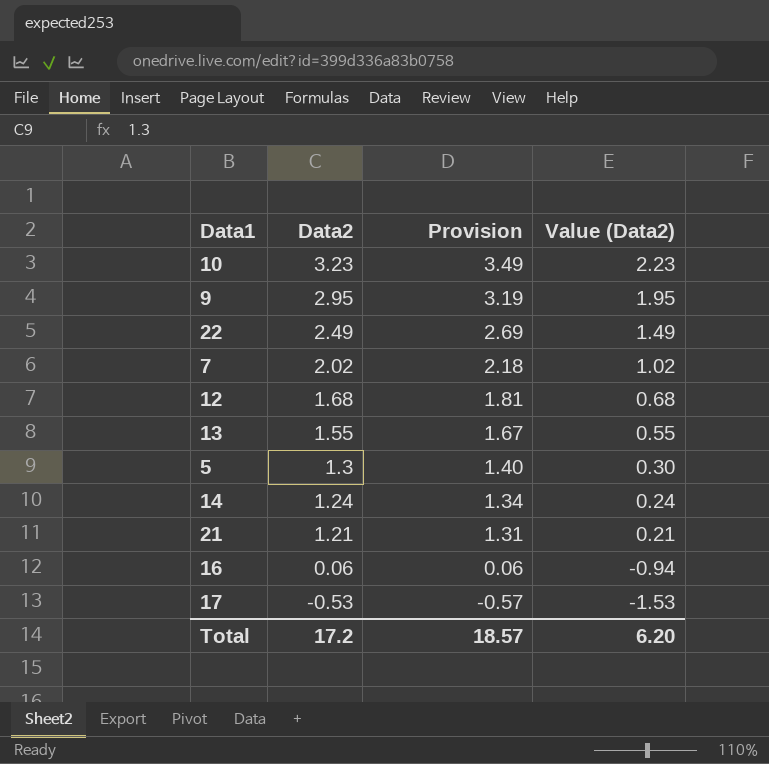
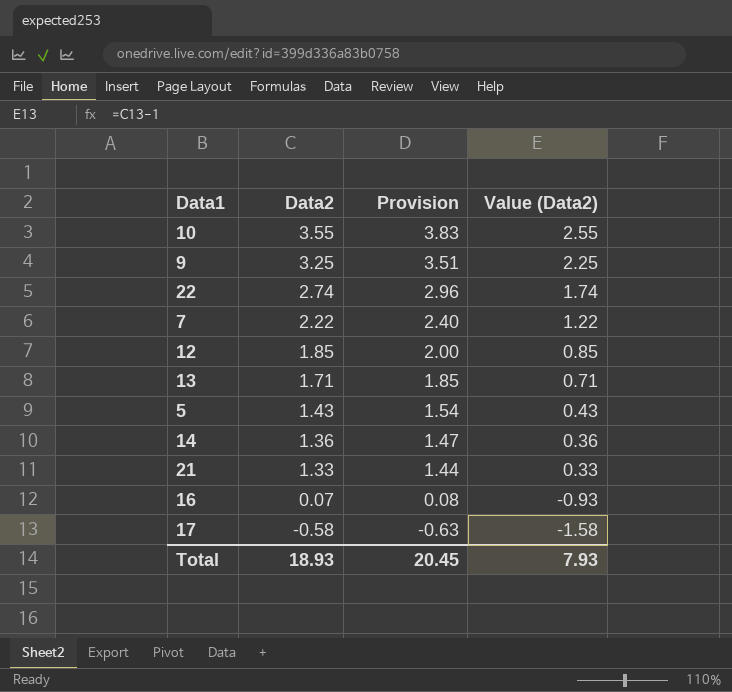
10 | Data2: 3.23 -> 3.55
10 | Provision: 3.49 -> 3.83
10 | Value (Data2): 2.23 -> 2.55
9 | Data2: 2.95 -> 3.25
9 | Provision: 3.19 -> 3.51
9 | Value (Data2): 1.95 -> 2.25
22 | Data2: 2.49 -> 2.74
22 | Provision: 2.69 -> 2.96
22 | Value (Data2): 1.49 -> 1.74
7 | Data2: 2.02 -> 2.22
7 | Provision: 2.18 -> 2.40
7 | Value (Data2): 1.02 -> 1.22
12 | Data2: 1.68 -> 1.85
12 | Provision: 1.81 -> 2.00
12 | Value (Data2): 0.68 -> 0.85
13 | Data2: 1.55 -> 1.71
13 | Provision: 1.67 -> 1.85
13 | Value (Data2): 0.55 -> 0.71
5 | Data2: 1.3 -> 1.43
5 | Provision: 1.40 -> 1.54
5 | Value (Data2): 0.30 -> 0.43
14 | Data2: 1.24 -> 1.36
14 | Provision: 1.34 -> 1.47
14 | Value (Data2): 0.24 -> 0.36
21 | Data2: 1.21 -> 1.33
21 | Provision: 1.31 -> 1.44
21 | Value (Data2): 0.21 -> 0.33
16 | Data2: 0.06 -> 0.07
16 | Provision: 0.06 -> 0.08
16 | Value (Data2): -0.94 -> -0.93
17 | Data2: -0.53 -> -0.58
17 | Provision: -0.57 -> -0.63
17 | Value (Data2): -1.53 -> -1.58
Total | Data2: 17.2 -> 18.93
Total | Provision: 18.57 -> 20.45
Total | Value (Data2): 6.20 -> 7.93

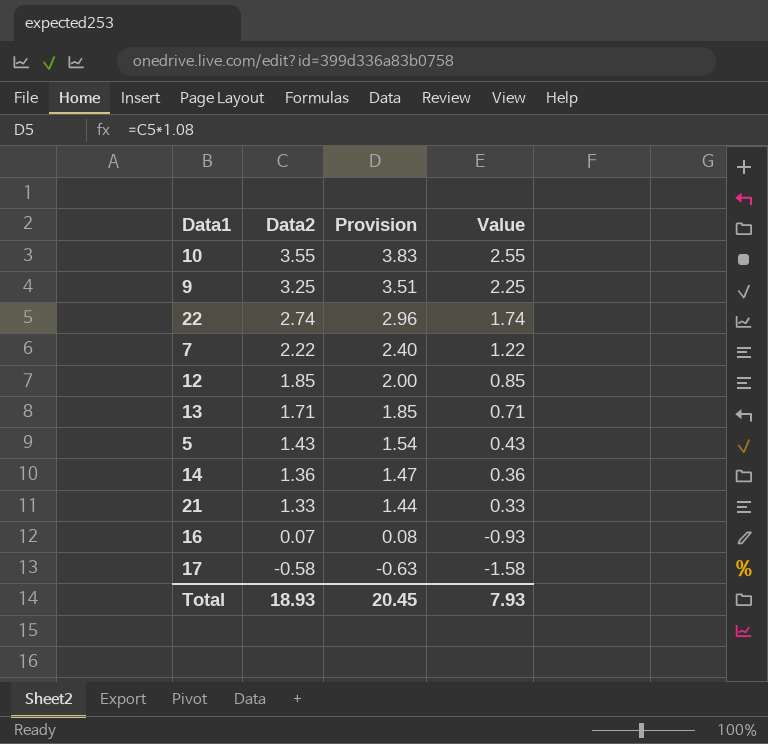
column name: Value (Data2) -> Value

